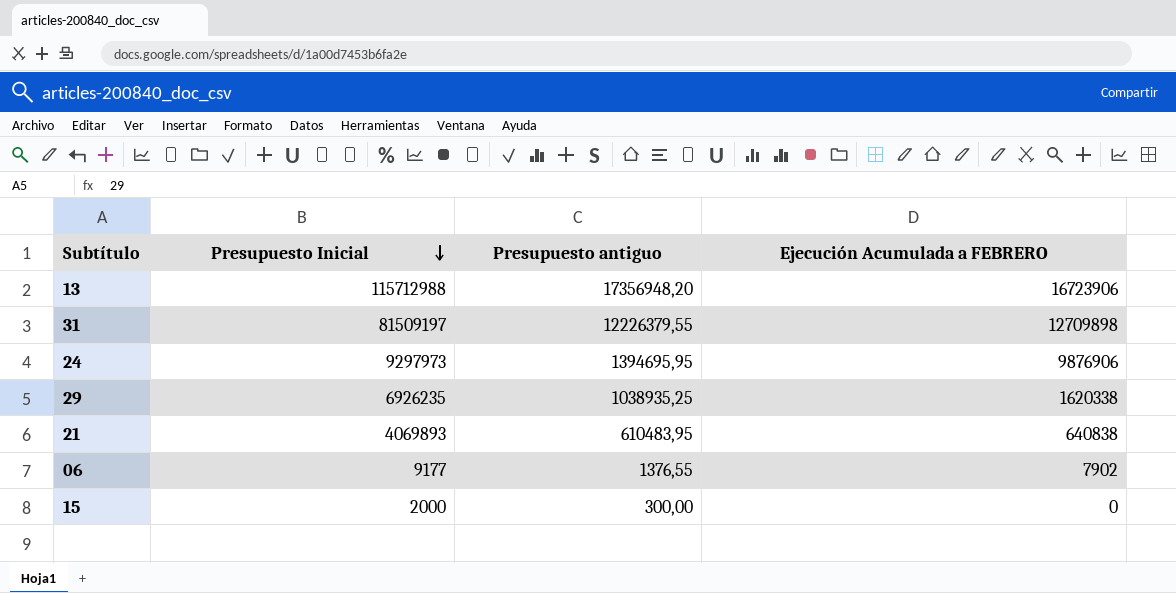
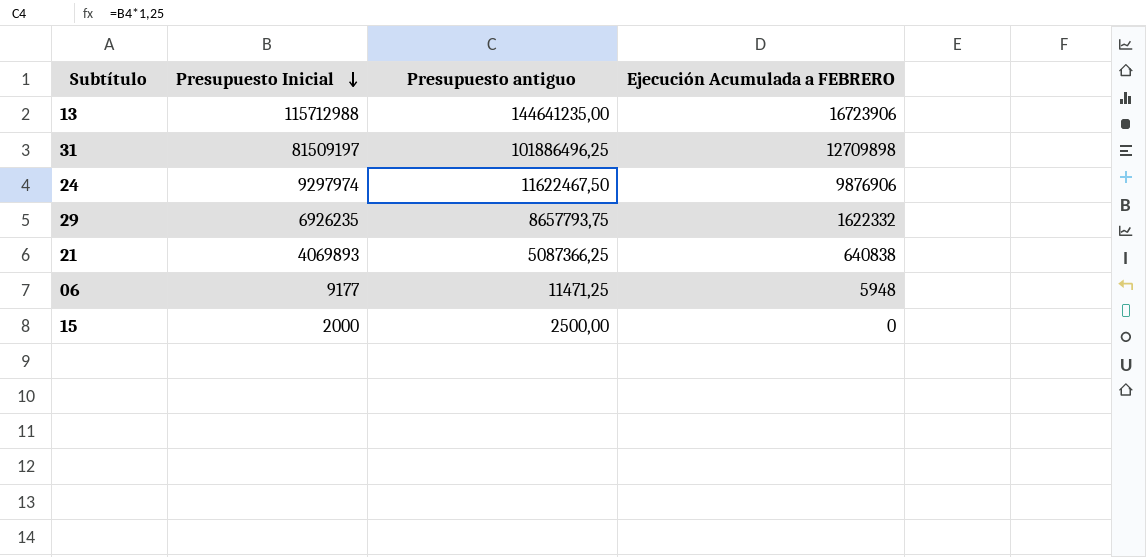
column Presupuesto antiguo | formula: [Presupuesto Inicial] * 0,15 -> [Presupuesto Inicial] * 1,25
24 | Presupuesto Inicial: 9297973 -> 9297974
29 | Ejecución Acumulada a FEBRERO: 1620338 -> 1622332
06 | Ejecución Acumulada a FEBRERO: 7902 -> 5948

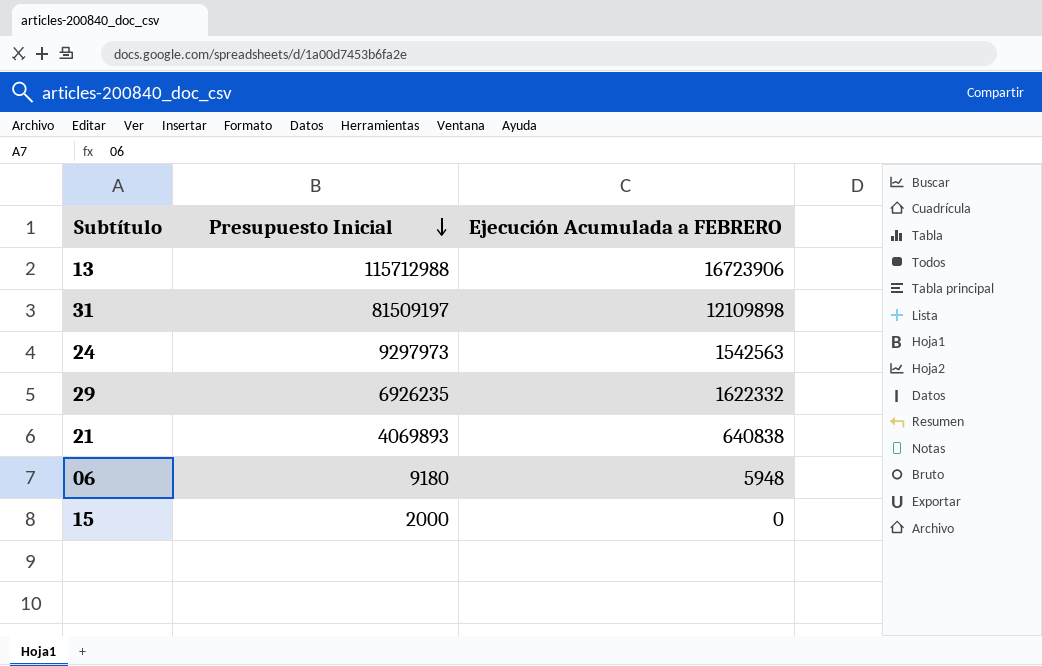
column Presupuesto antiguo | formula: [Presupuesto Inicial] * 1,25 -> none
31 | Ejecución Acumulada a FEBRERO: 12709898 -> 12109898
24 | Presupuesto Inicial: 9297974 -> 9297973
24 | Ejecución Acumulada a FEBRERO: 9876906 -> 1542563
06 | Presupuesto Inicial: 9177 -> 9180

